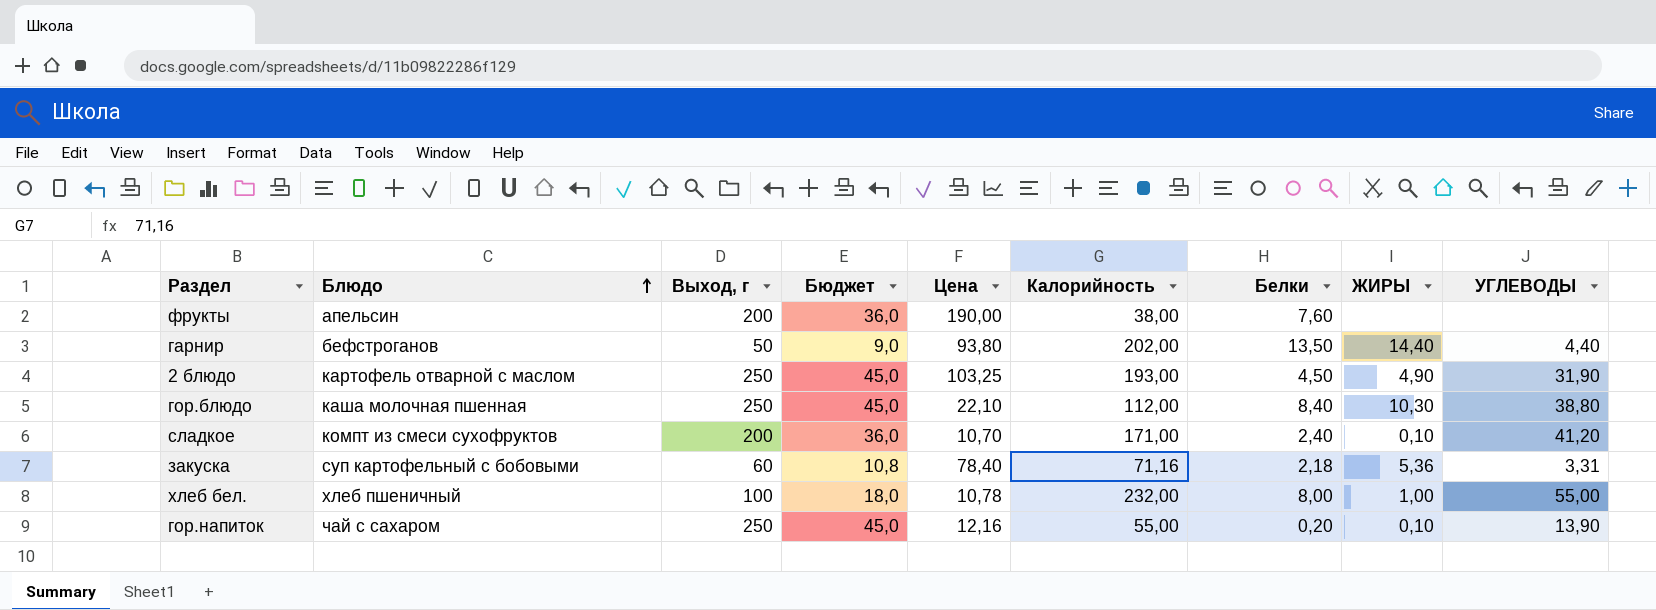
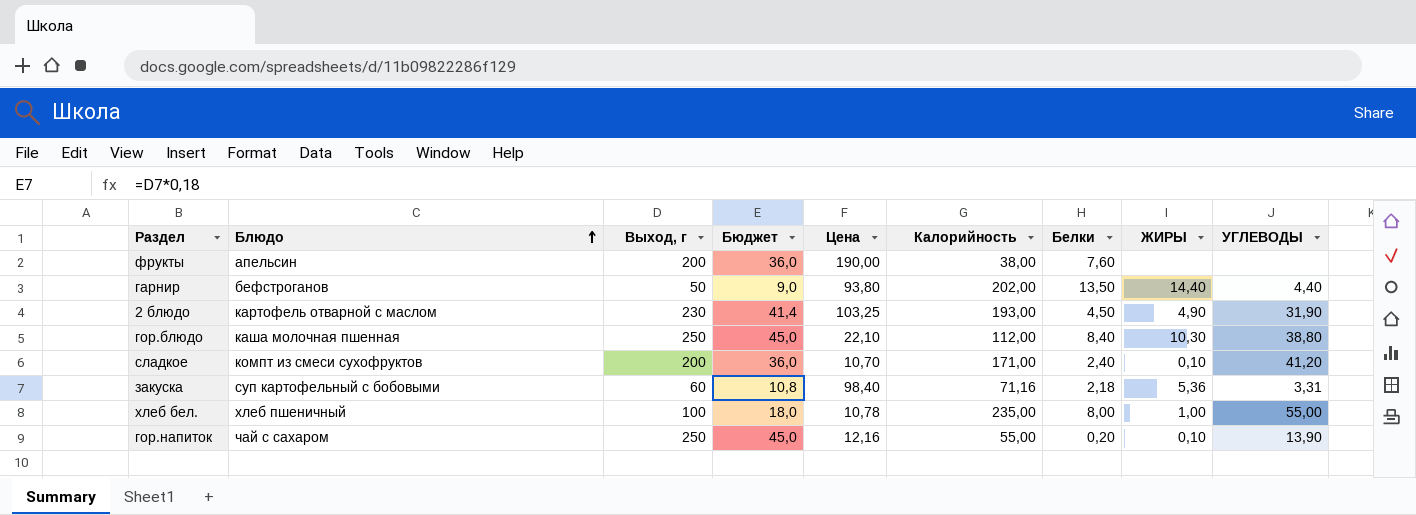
2 блюдо | Выход, г: 250 -> 230
2 блюдо | Бюджет: 45,0 -> 41,4
закуска | Цена: 78,40 -> 98,40
хлеб бел. | Калорийность: 232,00 -> 235,00

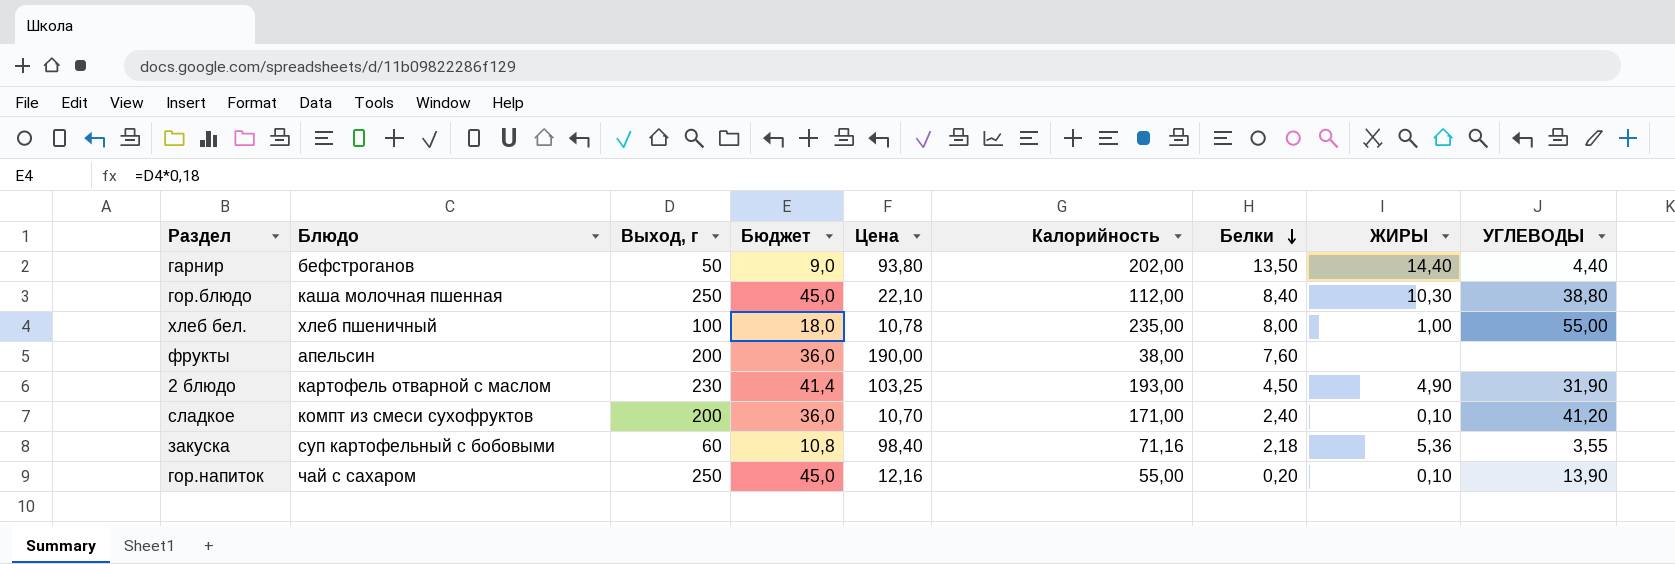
row order: Блюдо ascending -> Белки descending
закуска | УГЛЕВОДЫ: 3,31 -> 3,55

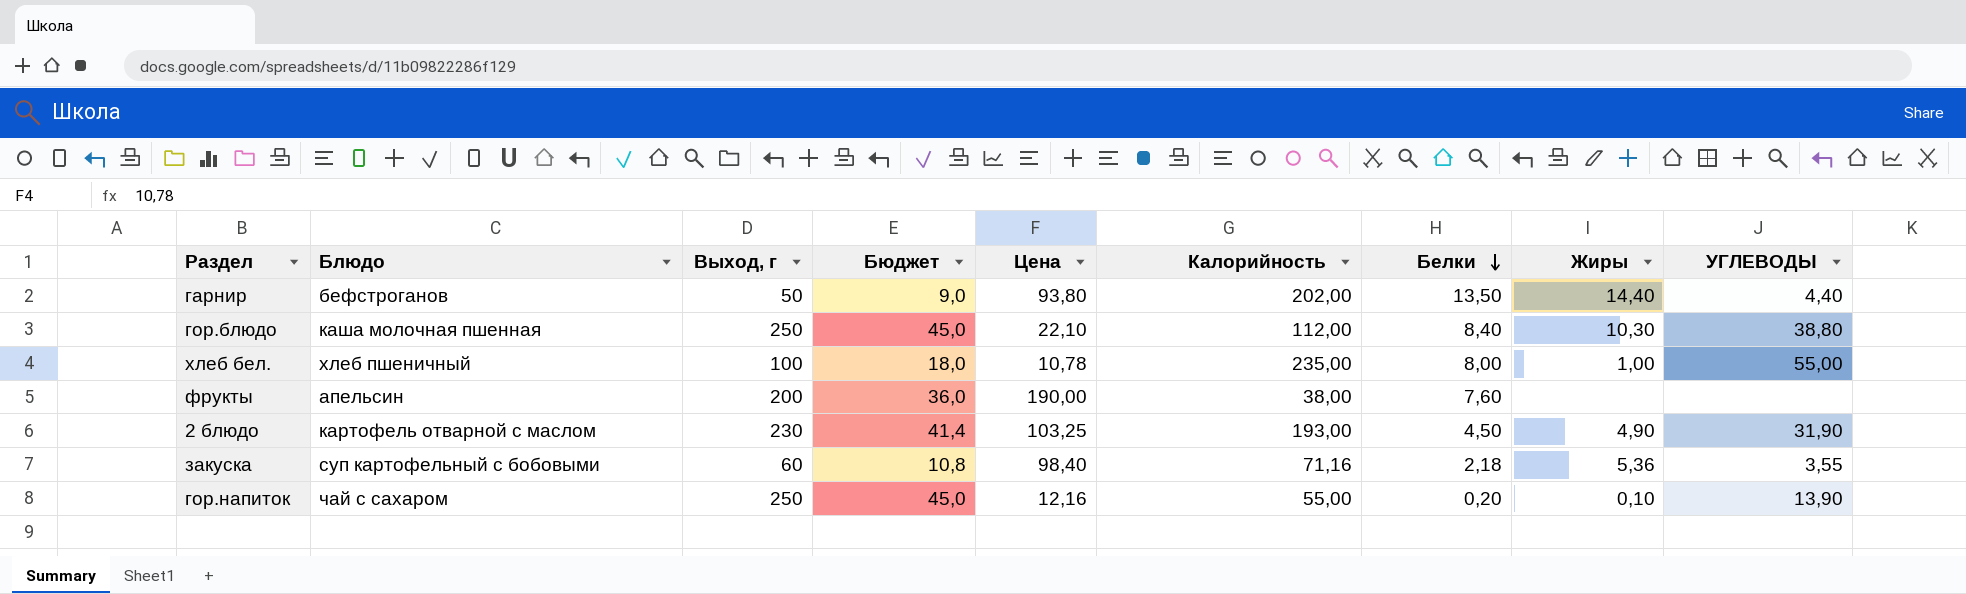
column name: ЖИРЫ -> Жиры
row сладкое: компт из смеси сухофруктов | 200 | 36,0 | 10,70 | 171,00 | 2,40 | 0,10 | 41,20 -> none

